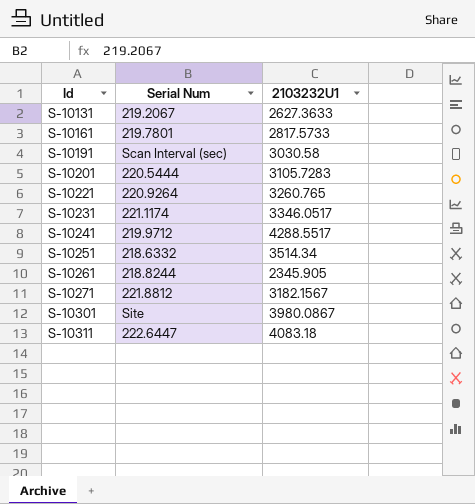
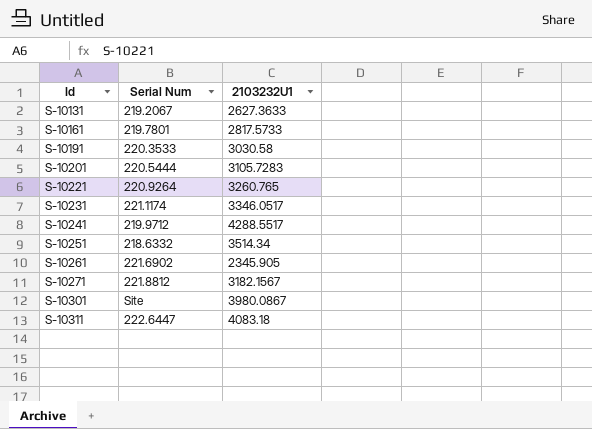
S-10191 | Serial Num: Scan Interval (sec) -> 220.3533
S-10261 | Serial Num: 218.8244 -> 221.6902

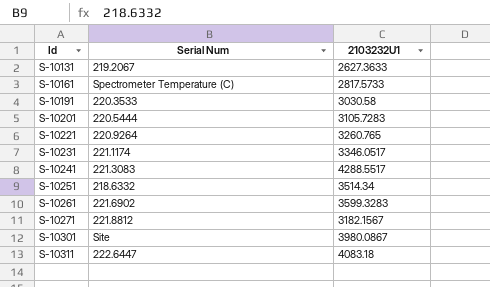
S-10161 | Serial Num: 219.7801 -> Spectrometer Temperature (C)
S-10241 | Serial Num: 219.9712 -> 221.3083
S-10261 | 2103232U1: 2345.905 -> 3599.3283

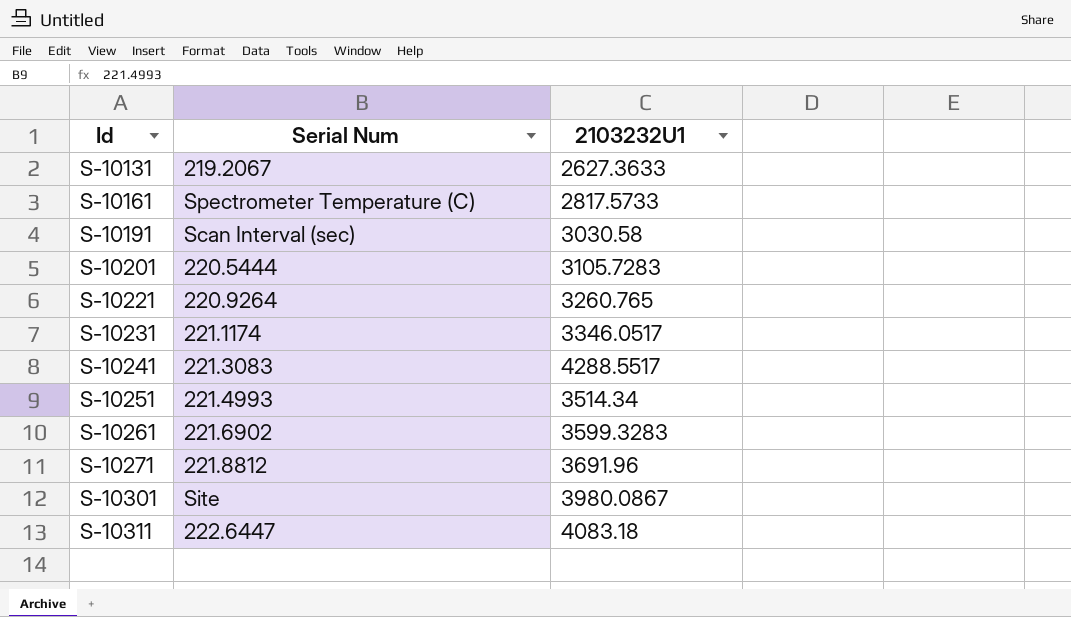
S-10191 | Serial Num: 220.3533 -> Scan Interval (sec)
S-10251 | Serial Num: 218.6332 -> 221.4993
S-10271 | 2103232U1: 3182.1567 -> 3691.96

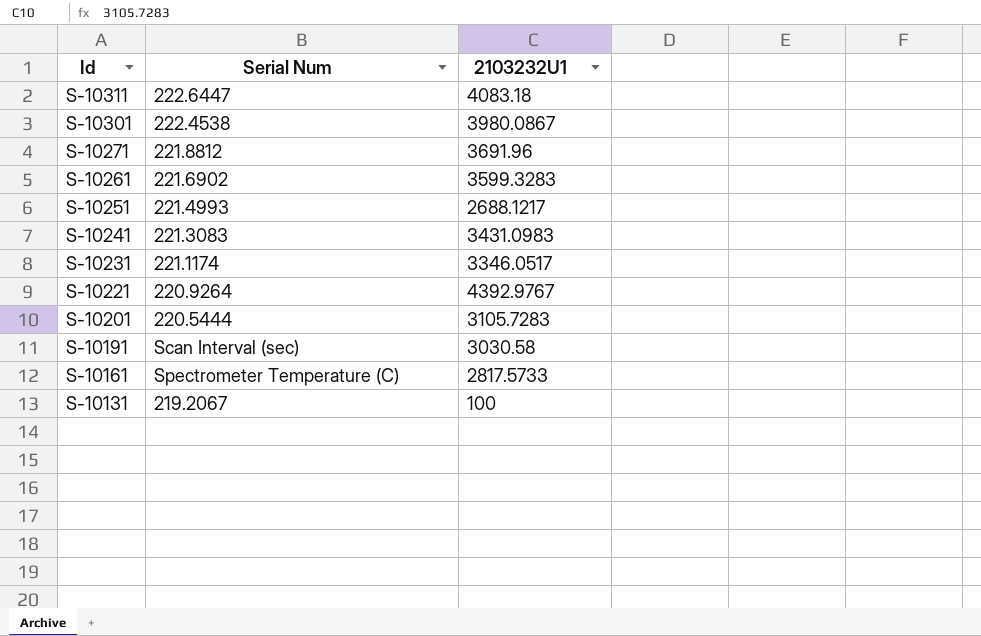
row order: Id ascending -> Id descending
S-10301 | Serial Num: Site -> 222.4538
S-10251 | 2103232U1: 3514.34 -> 2688.1217
S-10241 | 2103232U1: 4288.5517 -> 3431.0983
S-10221 | 2103232U1: 3260.765 -> 4392.9767
S-10131 | 2103232U1: 2627.3633 -> 100

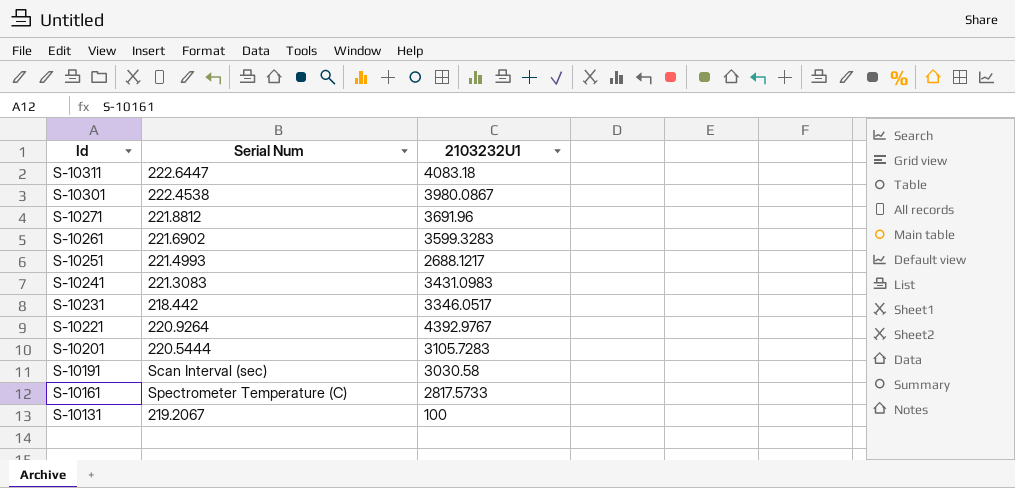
S-10231 | Serial Num: 221.1174 -> 218.442

